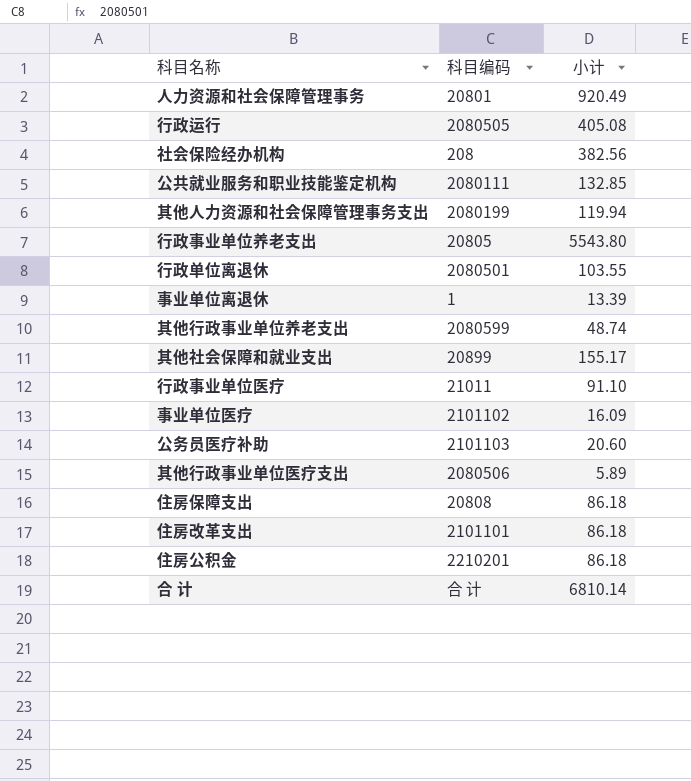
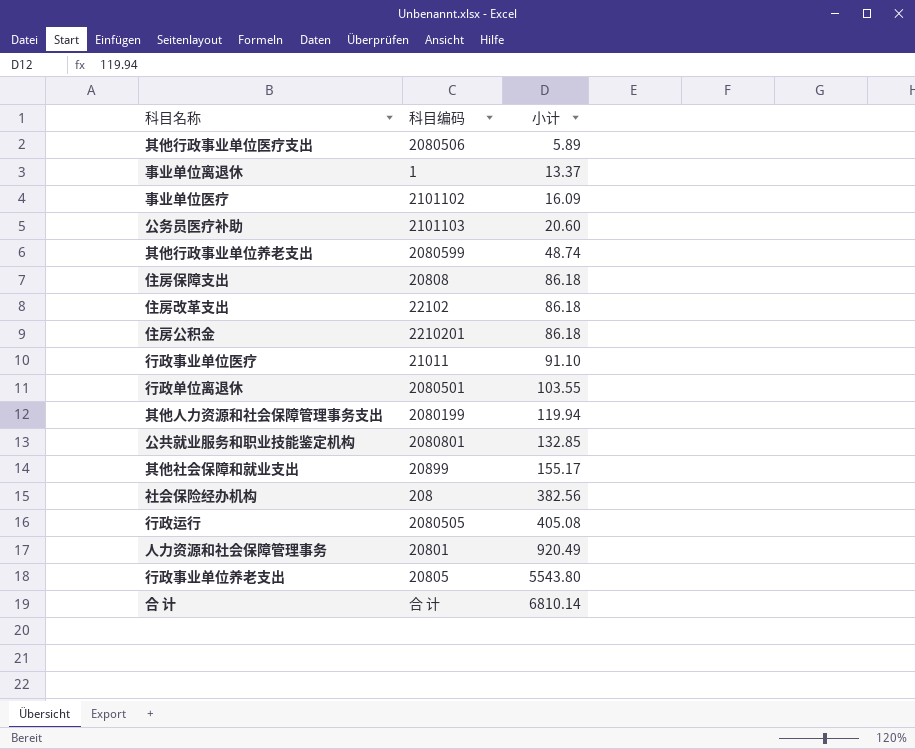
row order: none -> 小计 ascending
事业单位离退休 | 小计: 13.39 -> 13.37
住房改革支出 | 科目编码: 2101101 -> 22102
公共就业服务和职业技能鉴定机构 | 科目编码: 2080111 -> 2080801

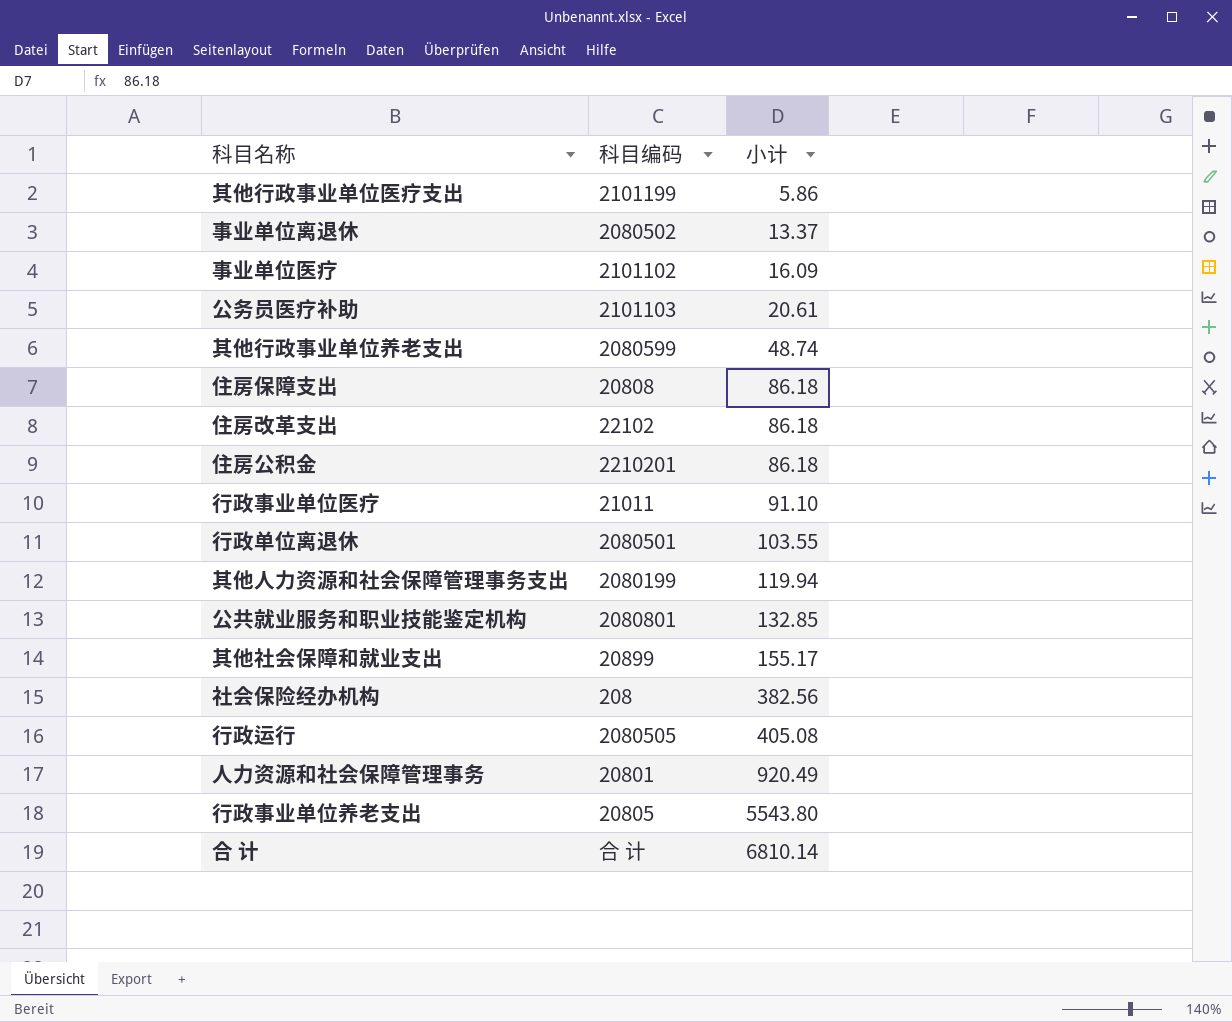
其他行政事业单位医疗支出 | 科目编码: 2080506 -> 2101199
其他行政事业单位医疗支出 | 小计: 5.89 -> 5.86
事业单位离退休 | 科目编码: 1 -> 2080502
公务员医疗补助 | 小计: 20.60 -> 20.61

